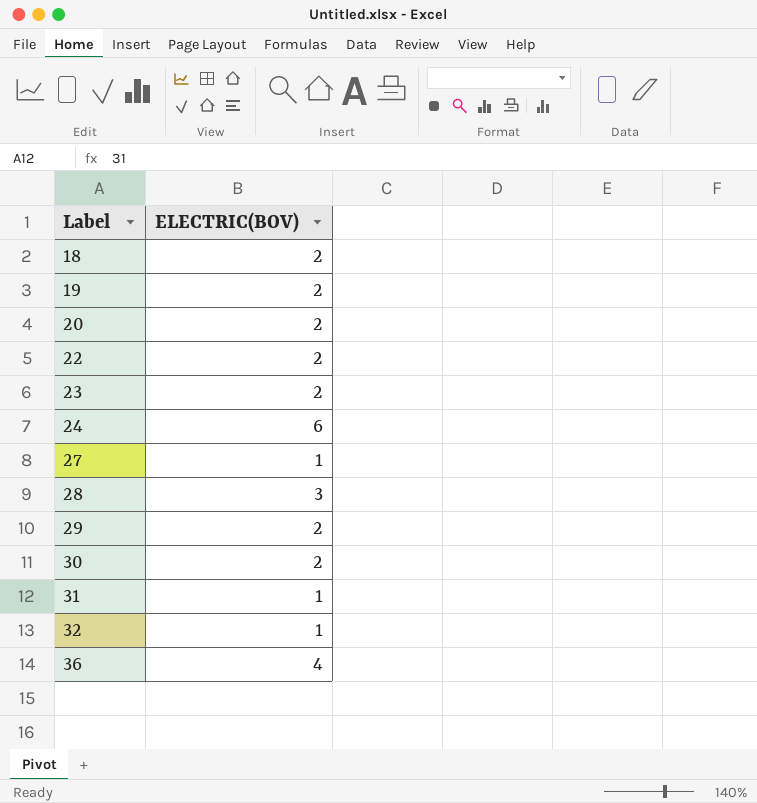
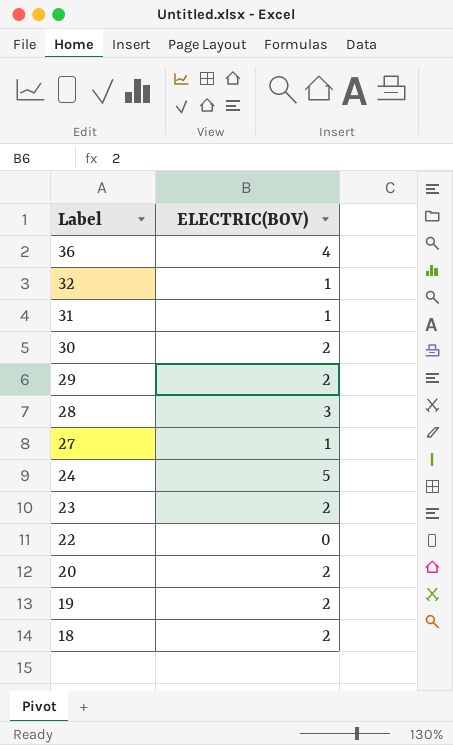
row order: Label ascending -> Label descending
24 | ELECTRIC(BOV): 6 -> 5
22 | ELECTRIC(BOV): 2 -> 0

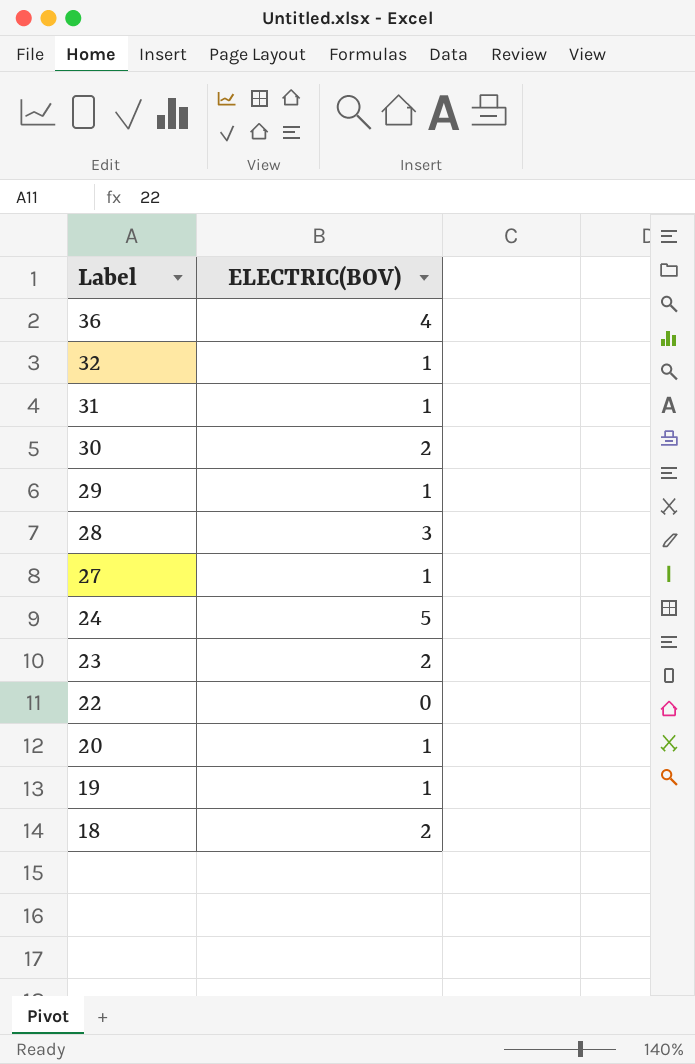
29 | ELECTRIC(BOV): 2 -> 1
20 | ELECTRIC(BOV): 2 -> 1
19 | ELECTRIC(BOV): 2 -> 1

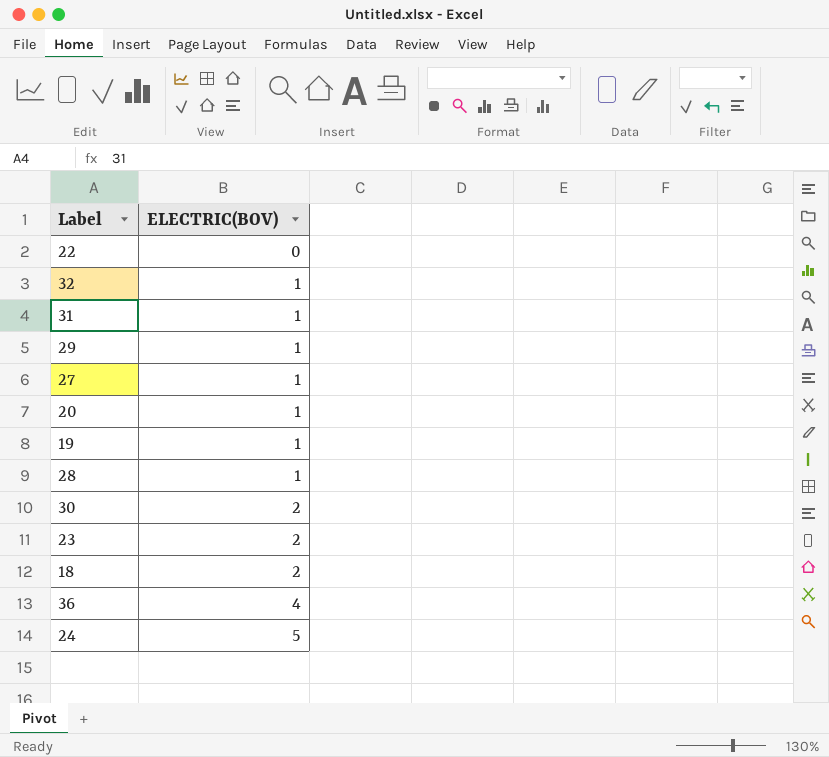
row order: Label descending -> ELECTRIC(BOV) ascending
28 | ELECTRIC(BOV): 3 -> 1

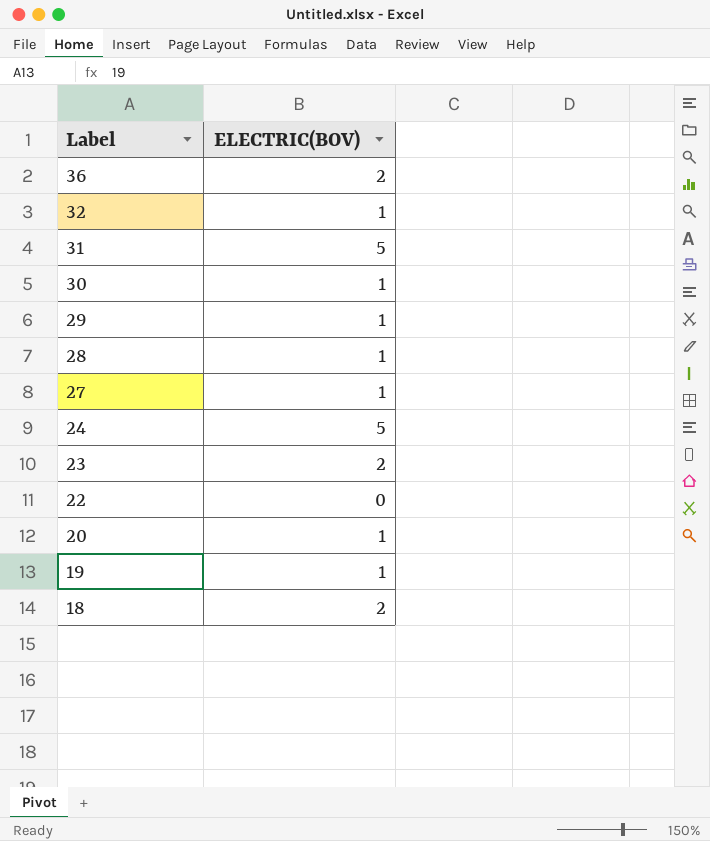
row order: ELECTRIC(BOV) ascending -> Label descending
36 | ELECTRIC(BOV): 4 -> 2
31 | ELECTRIC(BOV): 1 -> 5
30 | ELECTRIC(BOV): 2 -> 1

